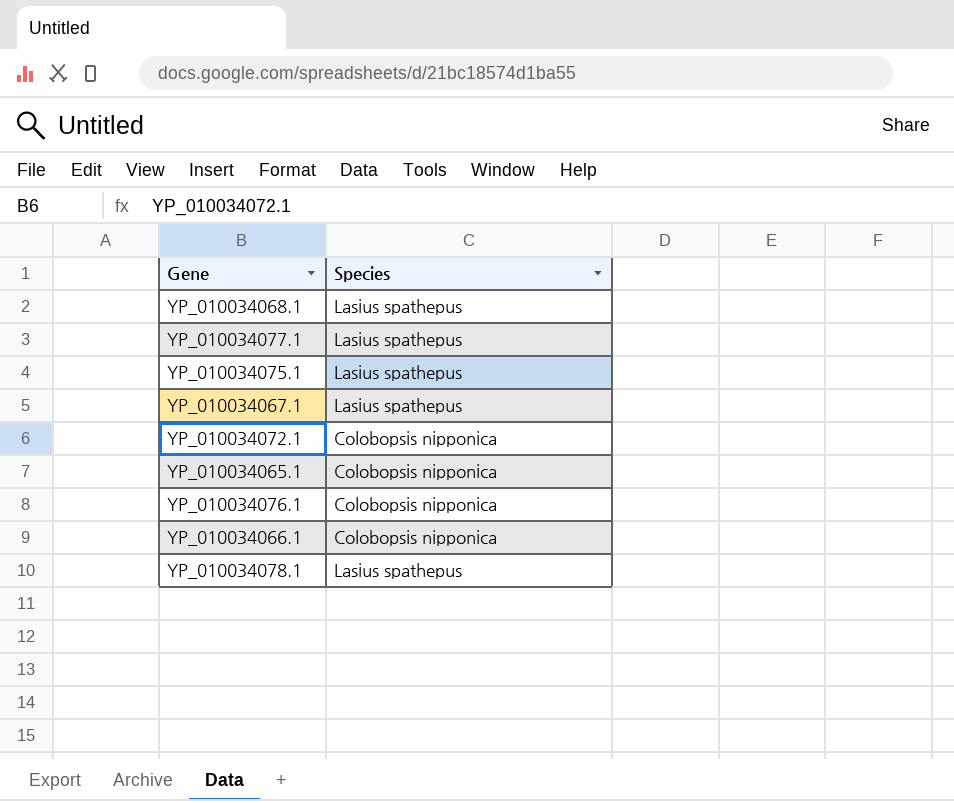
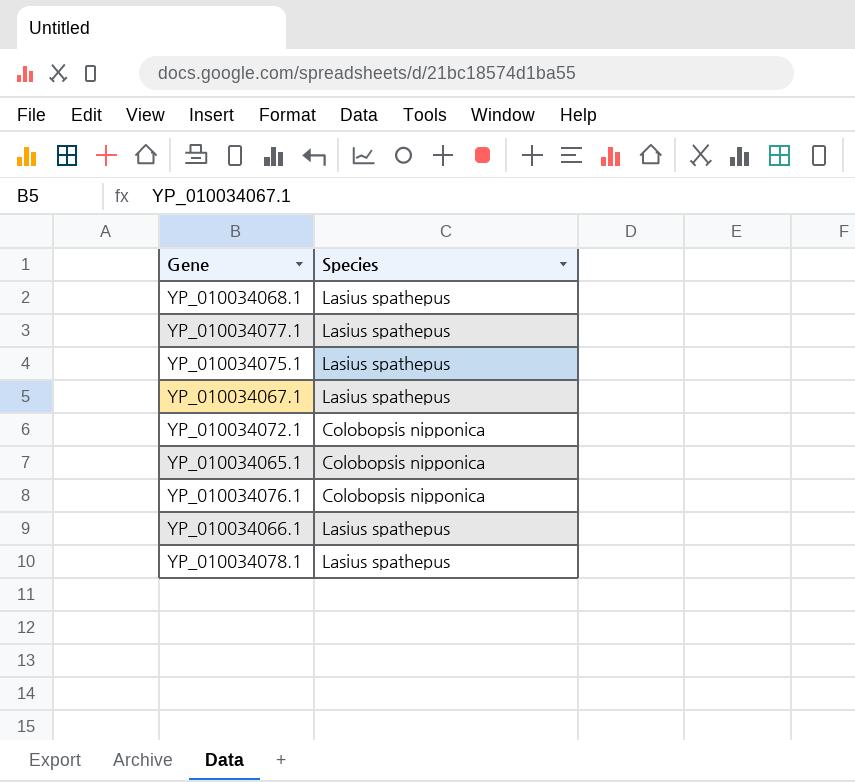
YP_010034066.1 | Species: Colobopsis nipponica -> Lasius spathepus

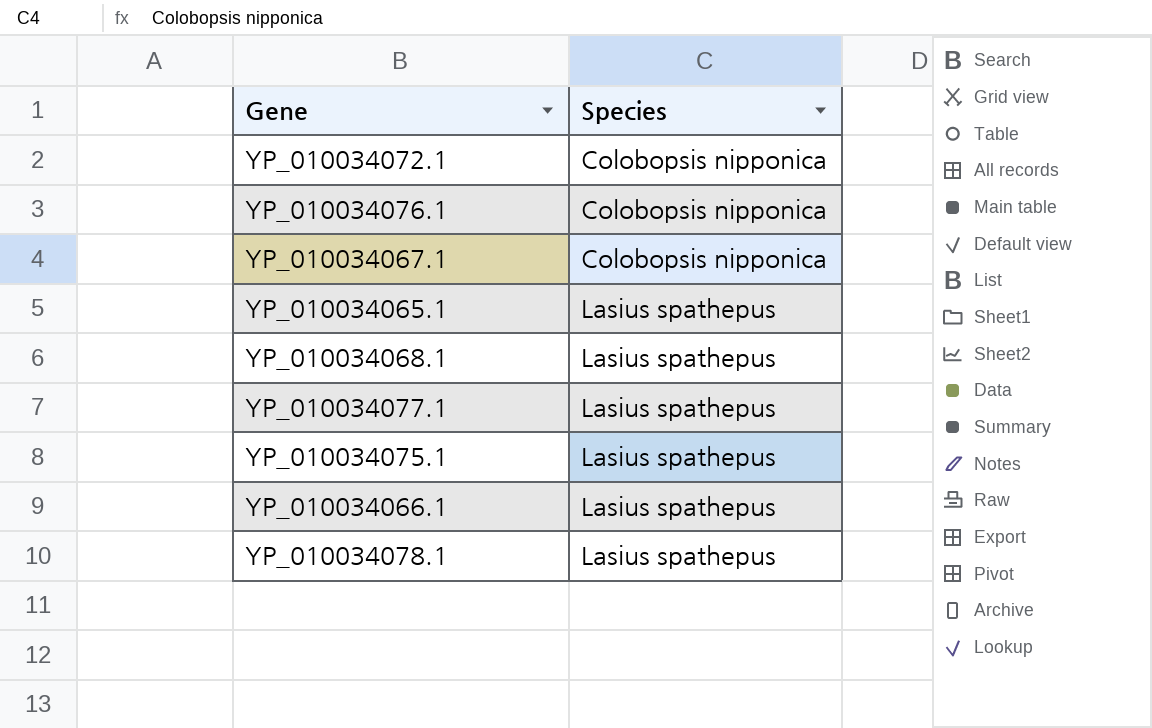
row order: none -> Species ascending
YP_010034067.1 | Species: Lasius spathepus -> Colobopsis nipponica
YP_010034065.1 | Species: Colobopsis nipponica -> Lasius spathepus

